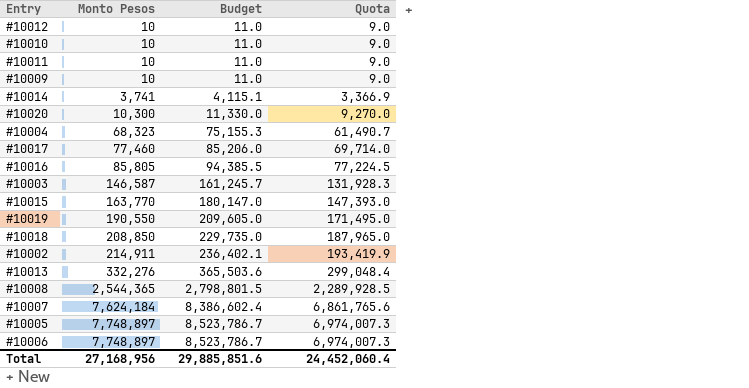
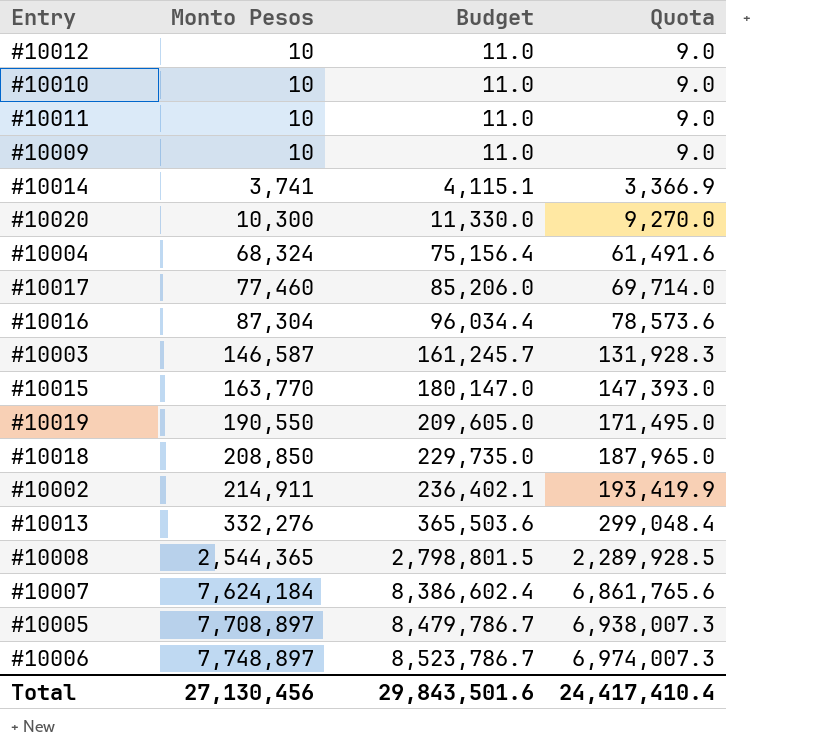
#10004 | Monto Pesos: 68,323 -> 68,324
#10004 | Budget: 75,155.3 -> 75,156.4
#10004 | Quota: 61,490.7 -> 61,491.6
#10016 | Monto Pesos: 85,805 -> 87,304
#10016 | Budget: 94,385.5 -> 96,034.4
#10016 | Quota: 77,224.5 -> 78,573.6
#10005 | Monto Pesos: 7,748,897 -> 7,708,897
#10005 | Budget: 8,523,786.7 -> 8,479,786.7
#10005 | Quota: 6,974,007.3 -> 6,938,007.3
Total | Monto Pesos: 27,168,956 -> 27,130,456
Total | Budget: 29,885,851.6 -> 29,843,501.6
Total | Quota: 24,452,060.4 -> 24,417,410.4

